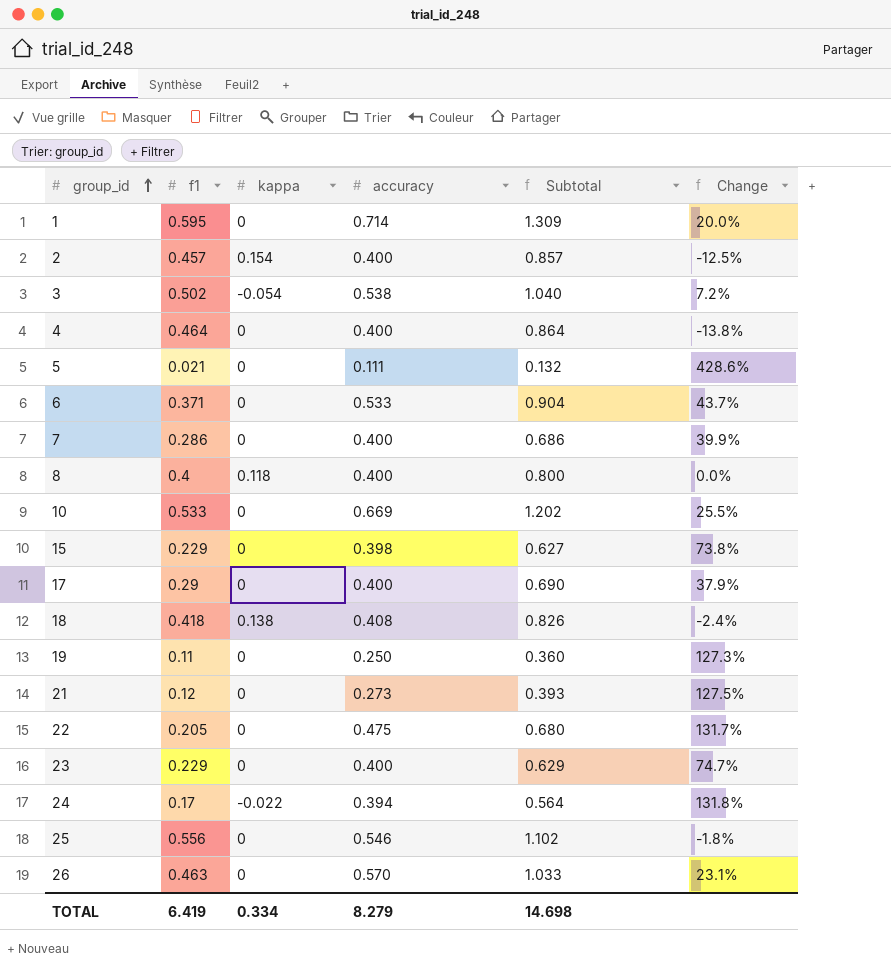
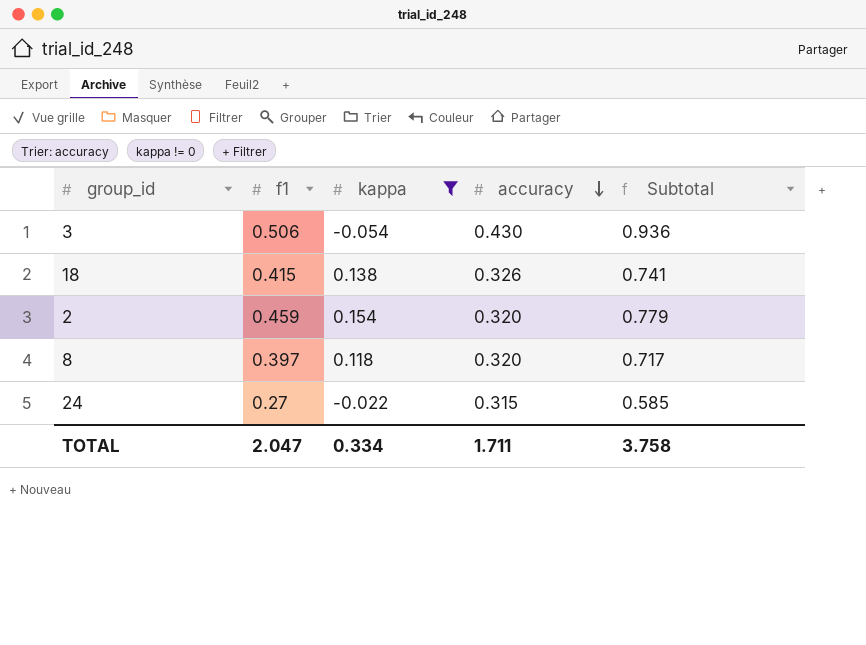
filter: none -> kappa != 0
row order: group_id ascending -> accuracy descending
column Change | formula: ([accuracy] - [f1]) / [f1] -> none
3 | f1: 0.502 -> 0.506
3 | accuracy: 0.538 -> 0.430
3 | Subtotal: 1.040 -> 0.936
18 | f1: 0.418 -> 0.415
18 | accuracy: 0.408 -> 0.326
18 | Subtotal: 0.826 -> 0.741
2 | f1: 0.457 -> 0.459
2 | accuracy: 0.400 -> 0.320
2 | Subtotal: 0.857 -> 0.779
8 | f1: 0.4 -> 0.397
8 | accuracy: 0.400 -> 0.320
8 | Subtotal: 0.800 -> 0.717
24 | f1: 0.17 -> 0.27
24 | accuracy: 0.394 -> 0.315
24 | Subtotal: 0.564 -> 0.585
TOTAL | f1: 6.419 -> 2.047
TOTAL | accuracy: 8.279 -> 1.711
TOTAL | Subtotal: 14.698 -> 3.758

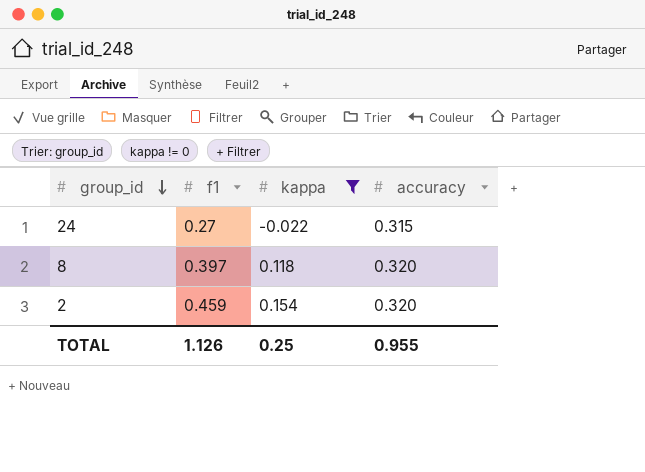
row order: accuracy descending -> group_id descending
column Subtotal | formula: [f1] + [accuracy] -> none
row 3: 0.506 | -0.054 | 0.430 | 0.936 -> none
row 18: 0.415 | 0.138 | 0.326 | 0.741 -> none
TOTAL | f1: 2.047 -> 1.126
TOTAL | kappa: 0.334 -> 0.25
TOTAL | accuracy: 1.711 -> 0.955

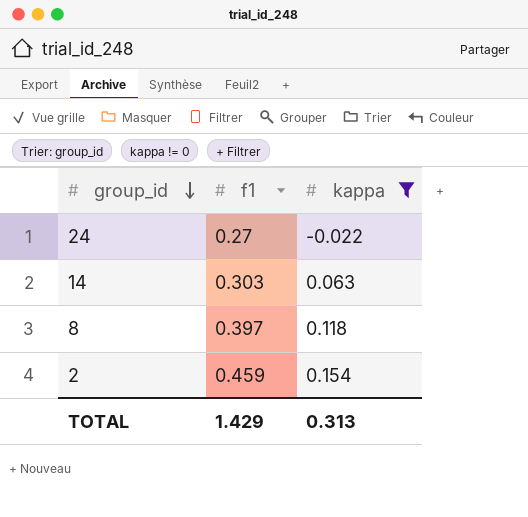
column accuracy | position: 4 -> none
row 14: none -> 0.303 | 0.063
TOTAL | f1: 1.126 -> 1.429
TOTAL | kappa: 0.25 -> 0.313

